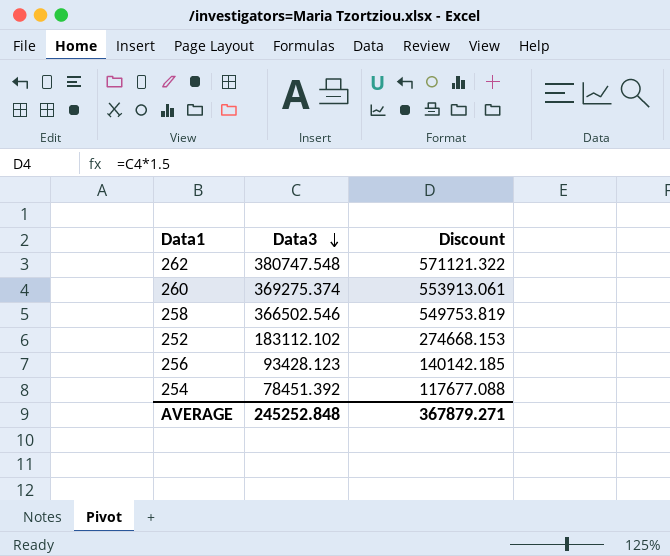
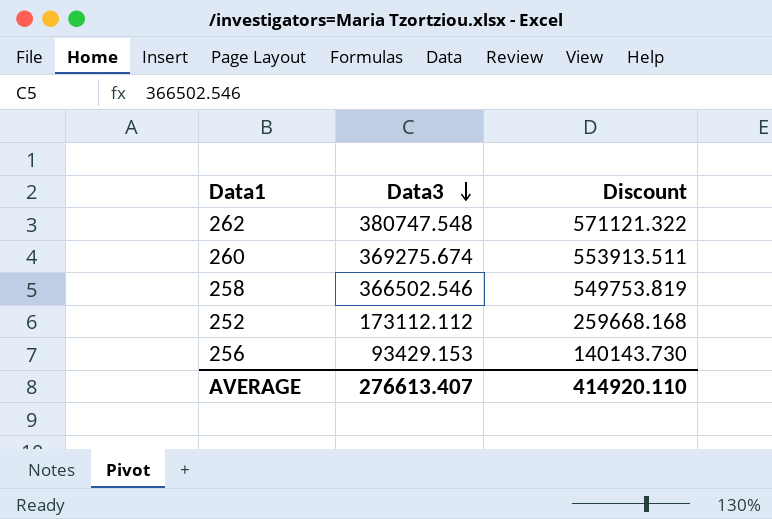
row 254: 78451.392 | 117677.088 -> none
260 | Data3: 369275.374 -> 369275.674
260 | Discount: 553913.061 -> 553913.511
252 | Data3: 183112.102 -> 173112.112
252 | Discount: 274668.153 -> 259668.168
256 | Data3: 93428.123 -> 93429.153
256 | Discount: 140142.185 -> 140143.730
AVERAGE | Data3: 245252.848 -> 276613.407
AVERAGE | Discount: 367879.271 -> 414920.110

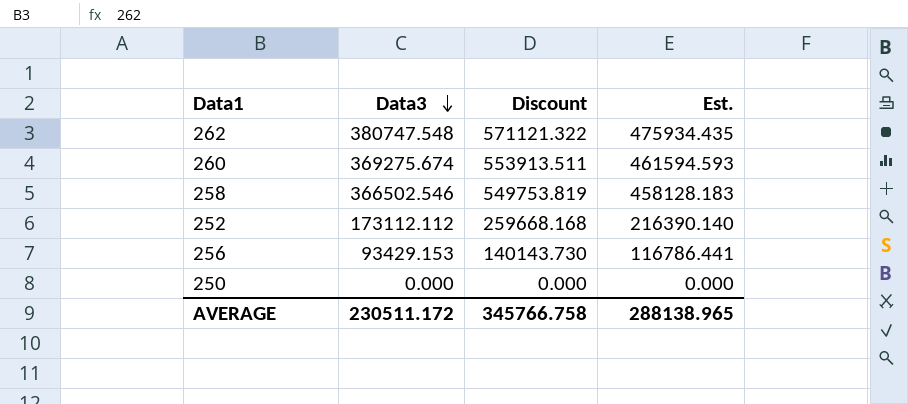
column Est. | formula: none -> [Data3] * 1.25
row 250: none -> 0.000 | 0.000 | 0.000
AVERAGE | Data3: 276613.407 -> 230511.172
AVERAGE | Discount: 414920.110 -> 345766.758

